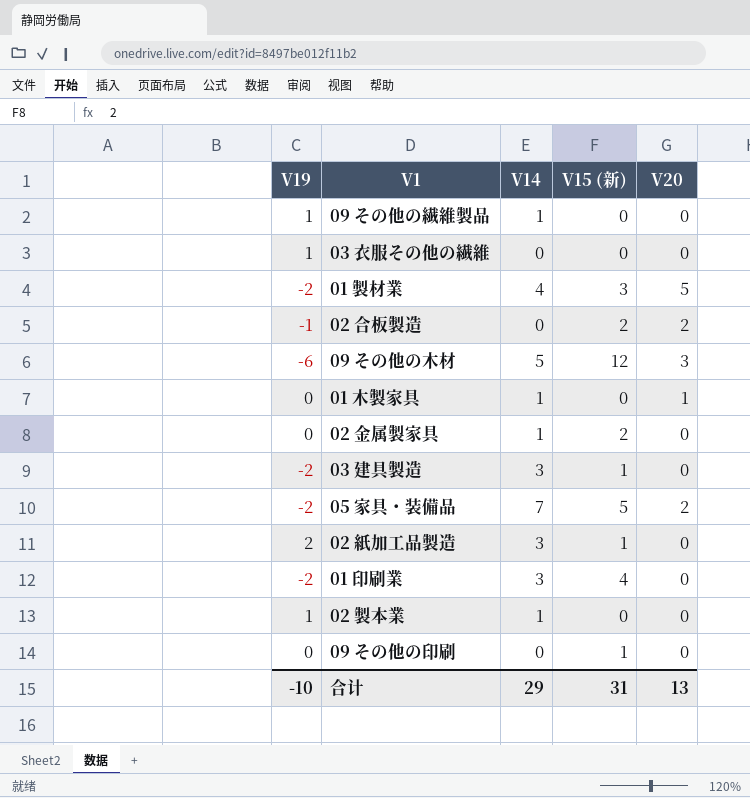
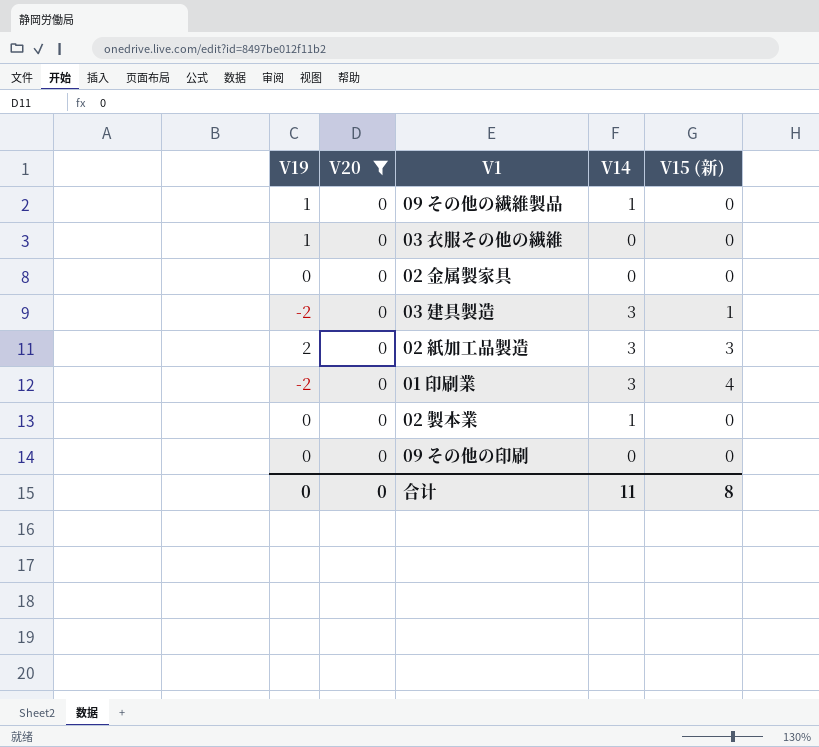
filter: none -> V20 = 0
column V20 | position: 5 -> 2
02 金属製家具 | V14: 1 -> 0
02 金属製家具 | V15 (新): 2 -> 0
02 紙加工品製造 | V15 (新): 1 -> 3
02 製本業 | V19: 1 -> 0
09 その他の印刷 | V15 (新): 1 -> 0
合计 | V19: -10 -> 0
合计 | V20: 13 -> 0
合计 | V14: 29 -> 11
合计 | V15 (新): 31 -> 8

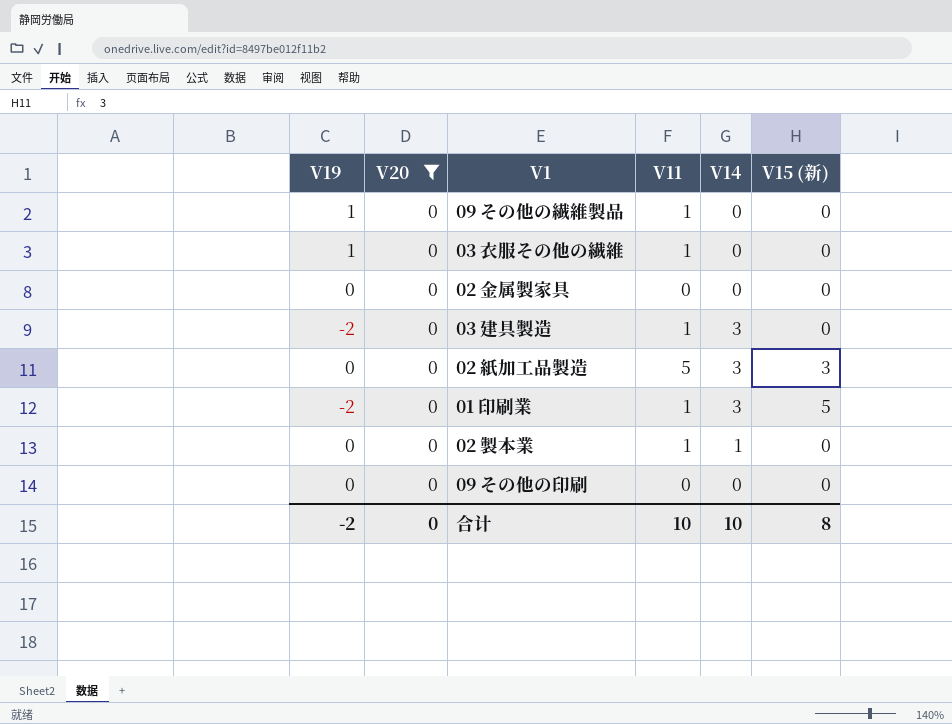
column V11 | position: none -> 4
09 その他の繊維製品 | V14: 1 -> 0
03 建具製造 | V15 (新): 1 -> 0
02 紙加工品製造 | V19: 2 -> 0
01 印刷業 | V15 (新): 4 -> 5
合计 | V19: 0 -> -2
合计 | V14: 11 -> 10

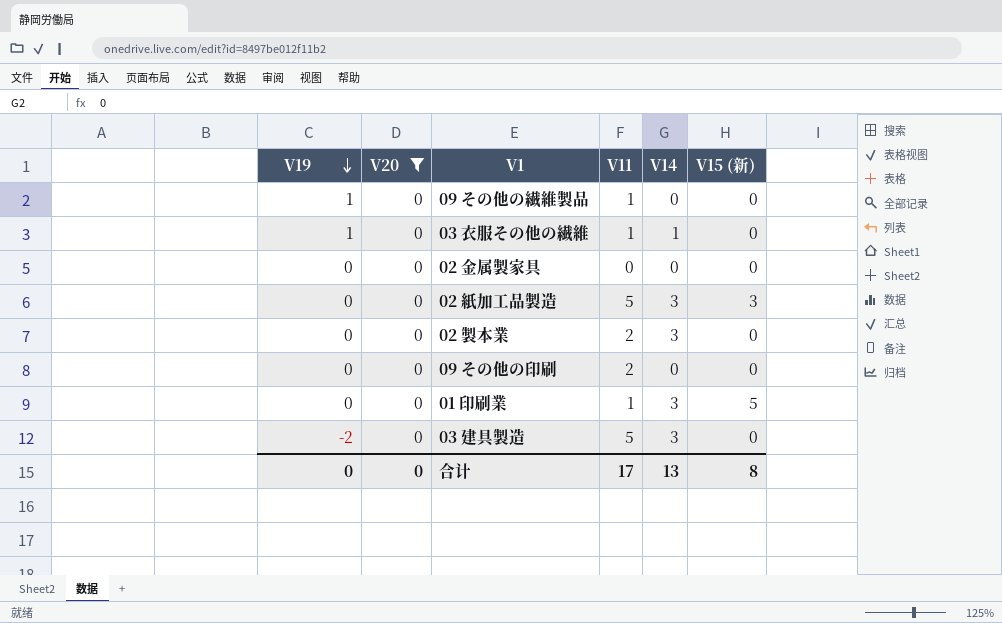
row order: none -> V19 descending
03 衣服その他の繊維 | V14: 0 -> 1
02 製本業 | V11: 1 -> 2
02 製本業 | V14: 1 -> 3
09 その他の印刷 | V11: 0 -> 2
01 印刷業 | V19: -2 -> 0
03 建具製造 | V11: 1 -> 5
合计 | V19: -2 -> 0
合计 | V11: 10 -> 17
合计 | V14: 10 -> 13

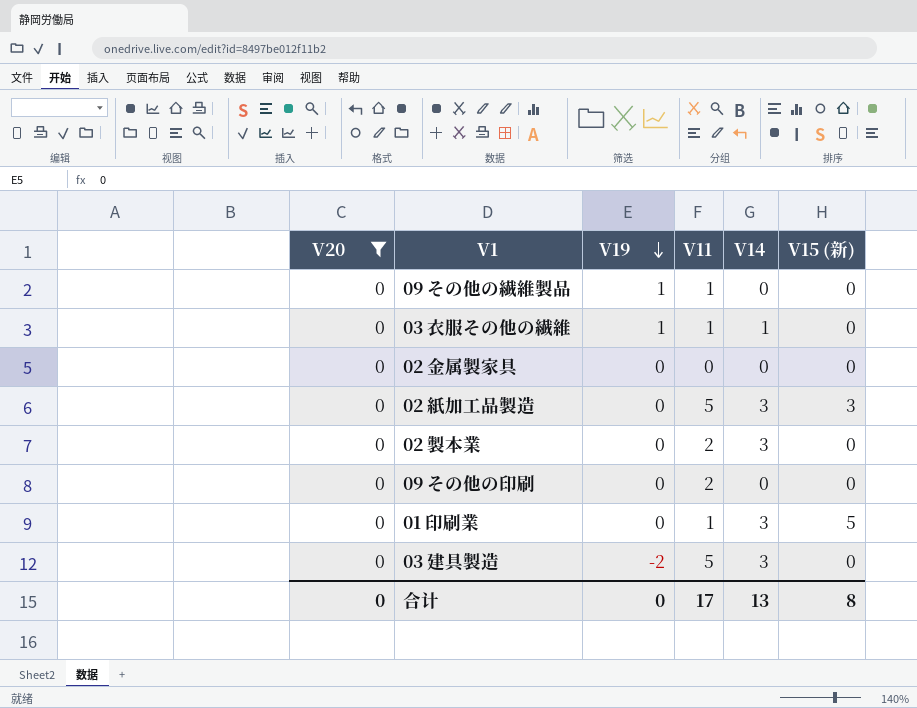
column V19 | position: 1 -> 3

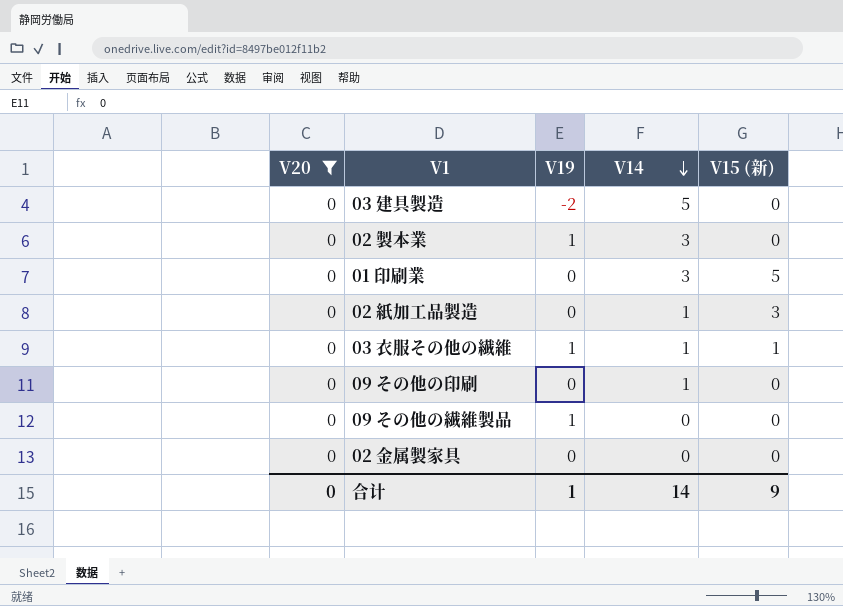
row order: V19 descending -> V14 descending
column V11 | position: 4 -> none
03 建具製造 | V14: 3 -> 5
02 製本業 | V19: 0 -> 1
02 紙加工品製造 | V14: 3 -> 1
03 衣服その他の繊維 | V15 (新): 0 -> 1
09 その他の印刷 | V14: 0 -> 1
合计 | V19: 0 -> 1
合计 | V14: 13 -> 14
合计 | V15 (新): 8 -> 9

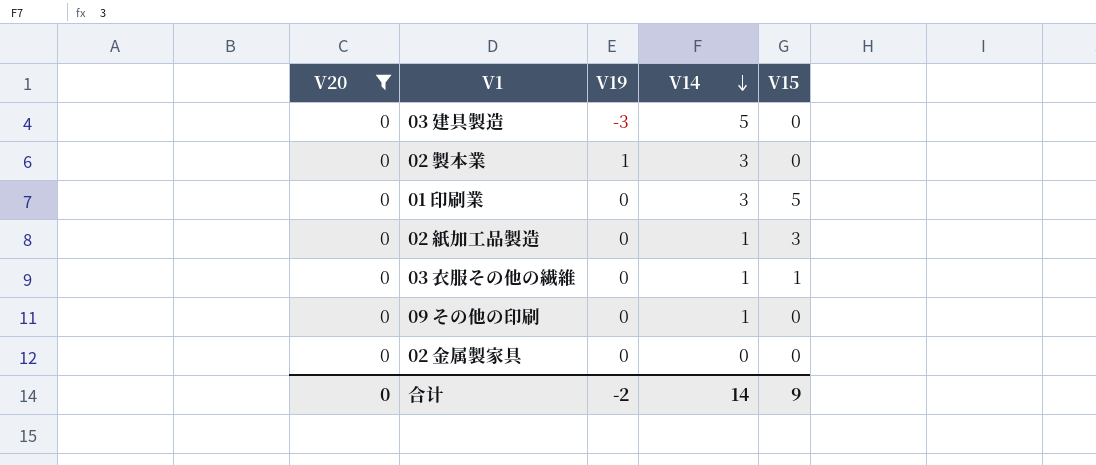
column name: V15 (新) -> V15
row 09 その他の繊維製品: 0 | 1 | 0 | 0 -> none
03 建具製造 | V19: -2 -> -3
03 衣服その他の繊維 | V19: 1 -> 0
合计 | V19: 1 -> -2

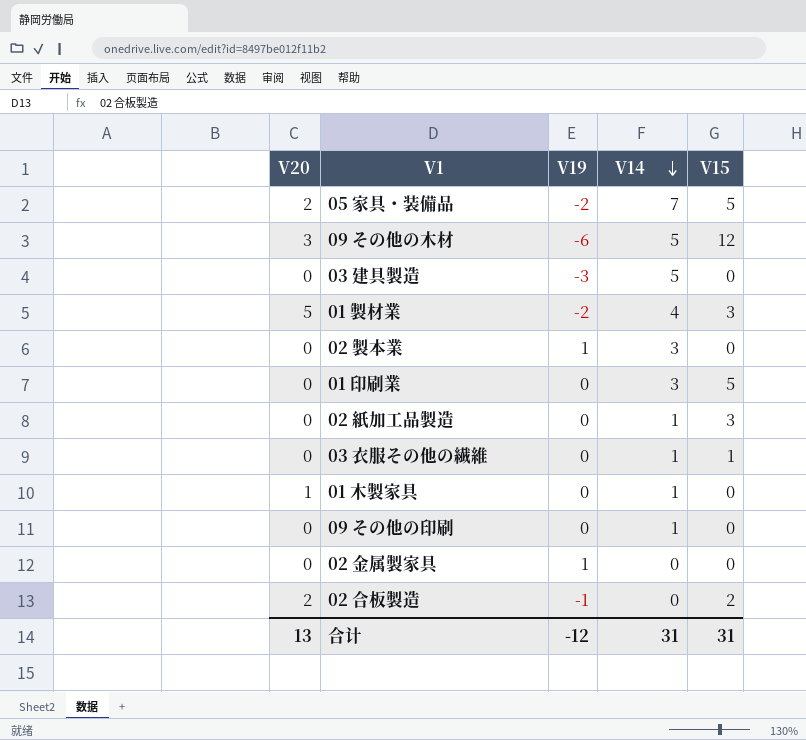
filter: V20 = 0 -> none
02 金属製家具 | V19: 0 -> 1
合计 | V20: 0 -> 13
合计 | V19: -2 -> -12
合计 | V14: 14 -> 31
合计 | V15: 9 -> 31

